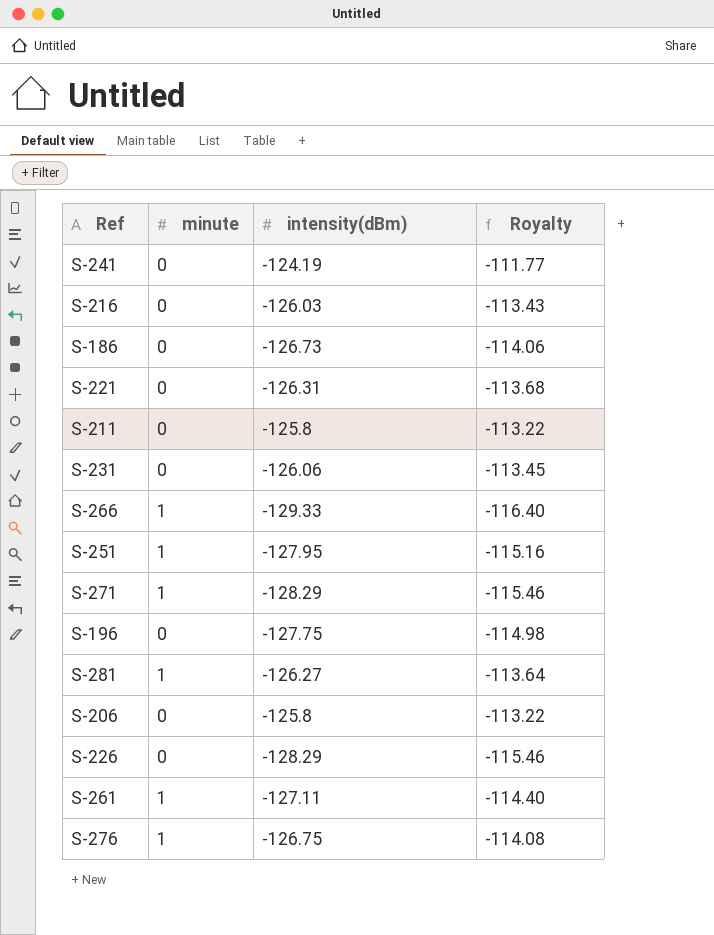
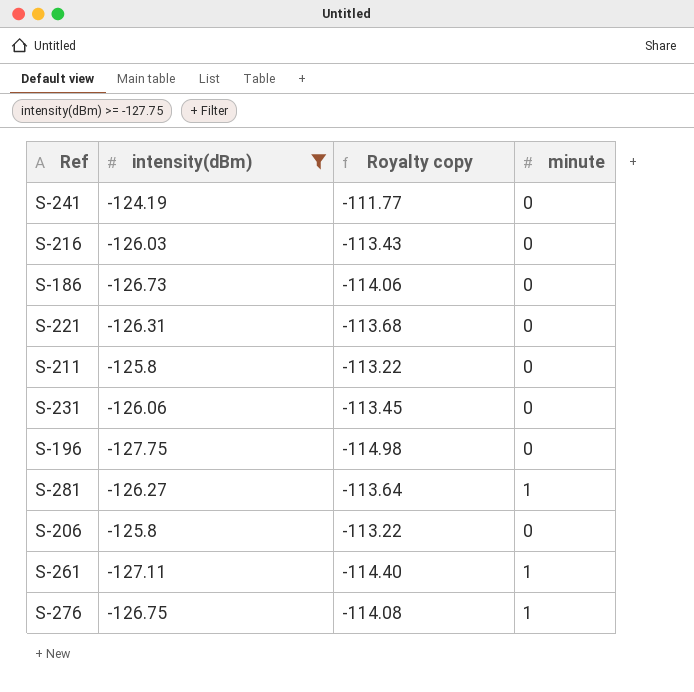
filter: none -> intensity(dBm) >= -127.75
column name: Royalty -> Royalty copy
column minute | position: 2 -> 4

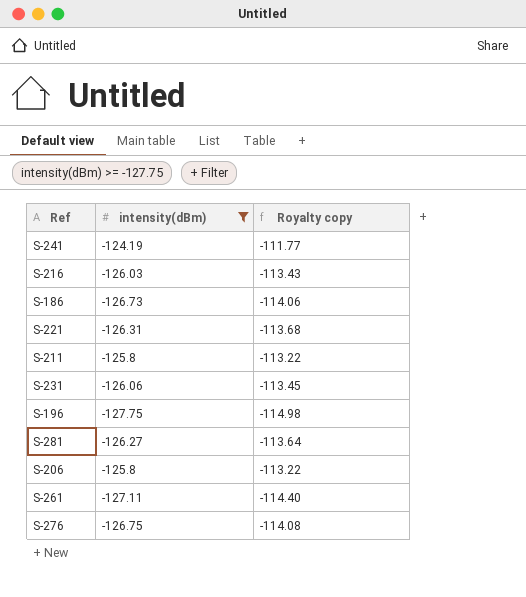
column minute | position: 4 -> none

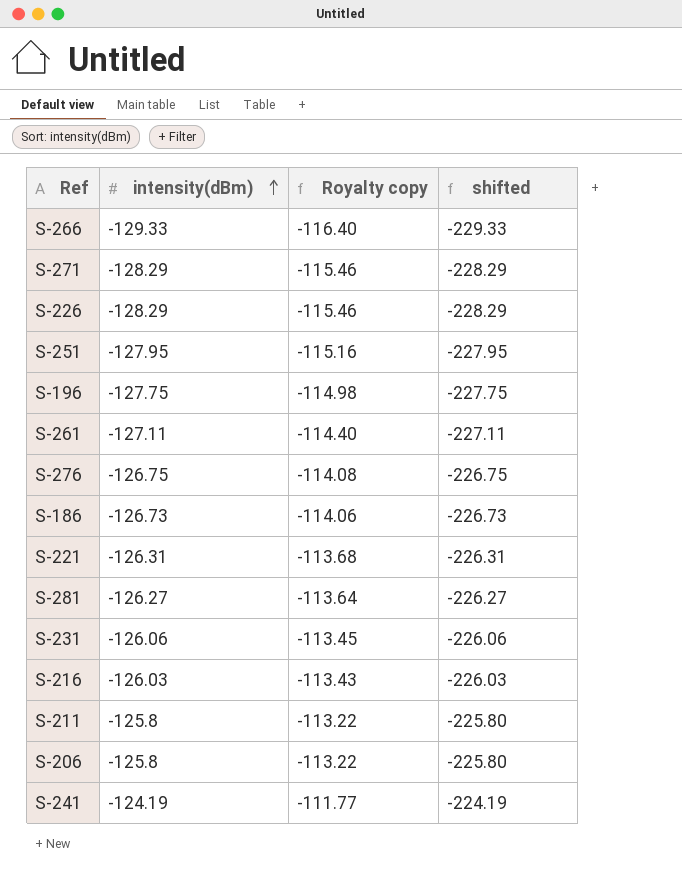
filter: intensity(dBm) >= -127.75 -> none
row order: none -> intensity(dBm) ascending
column shifted | formula: none -> [intensity(dBm)] - 100

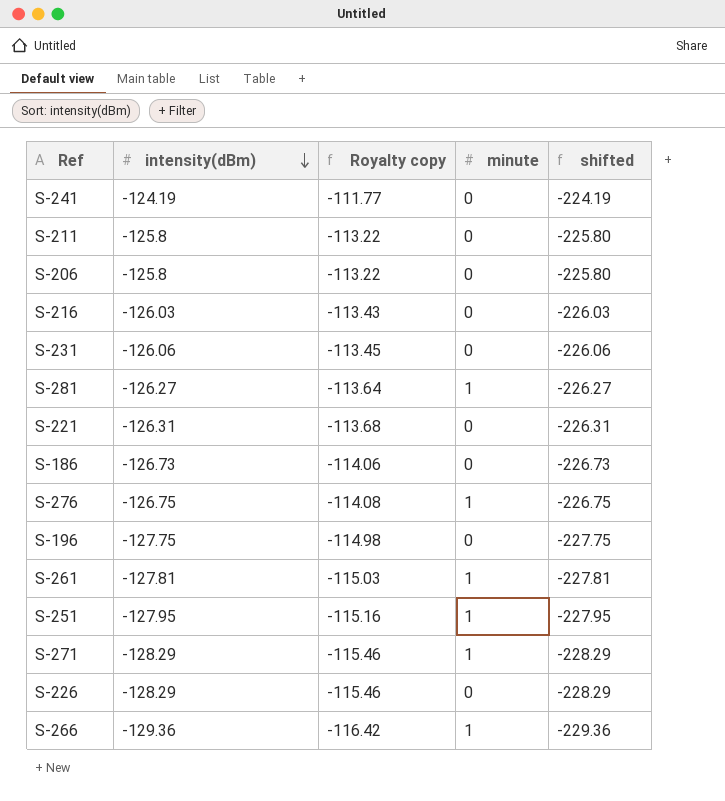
row order: intensity(dBm) ascending -> intensity(dBm) descending
column minute | position: none -> 4
S-261 | intensity(dBm): -127.11 -> -127.81
S-261 | Royalty copy: -114.40 -> -115.03
S-261 | shifted: -227.11 -> -227.81
S-266 | intensity(dBm): -129.33 -> -129.36
S-266 | Royalty copy: -116.40 -> -116.42
S-266 | shifted: -229.33 -> -229.36

